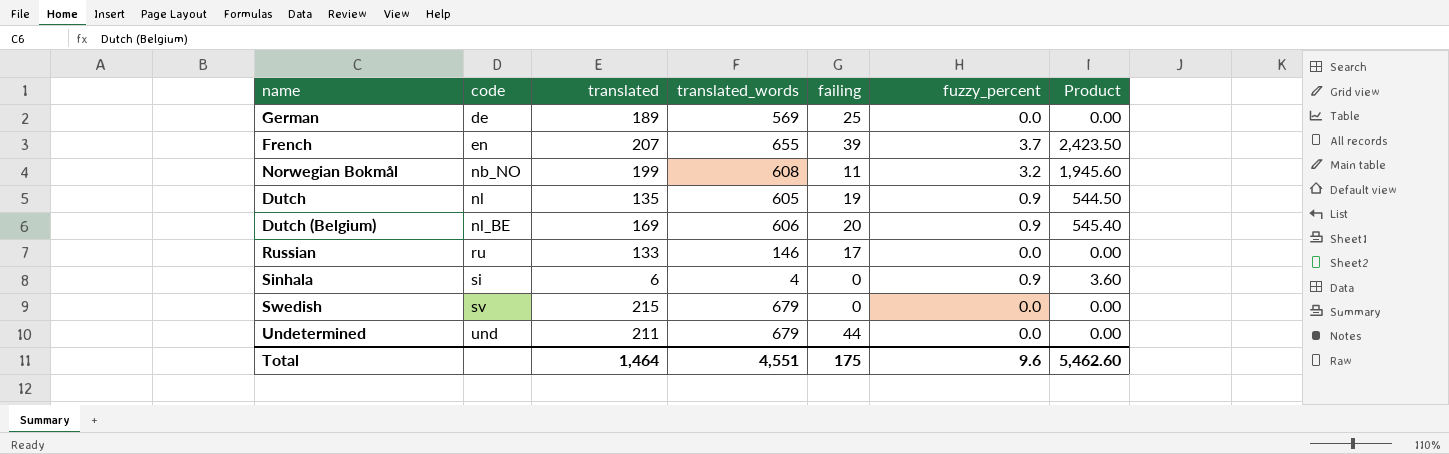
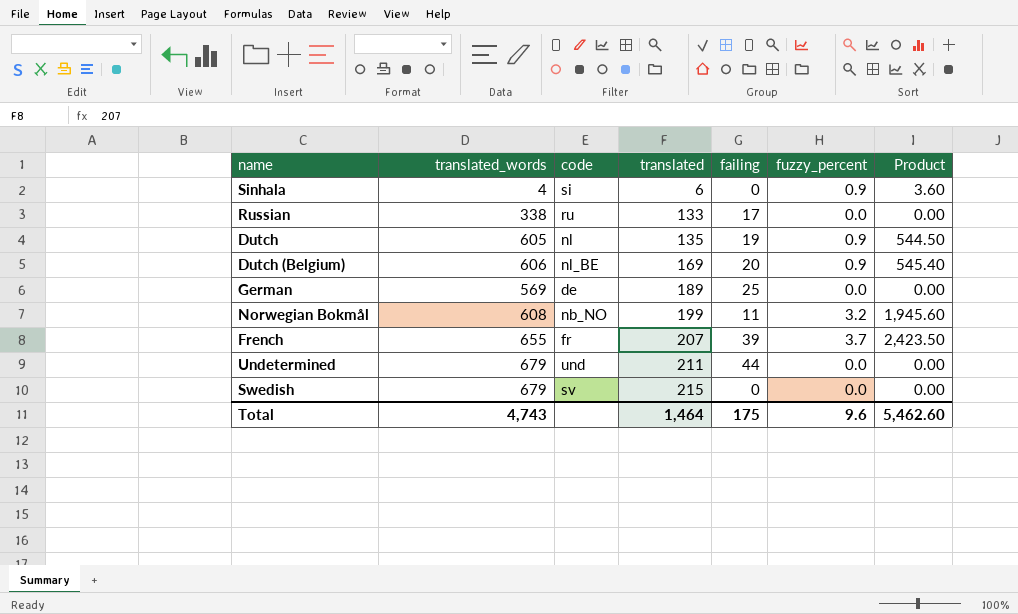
row order: code ascending -> translated ascending
column translated_words | position: 4 -> 2
Russian | translated_words: 146 -> 338
French | code: en -> fr
Total | translated_words: 4,551 -> 4,743

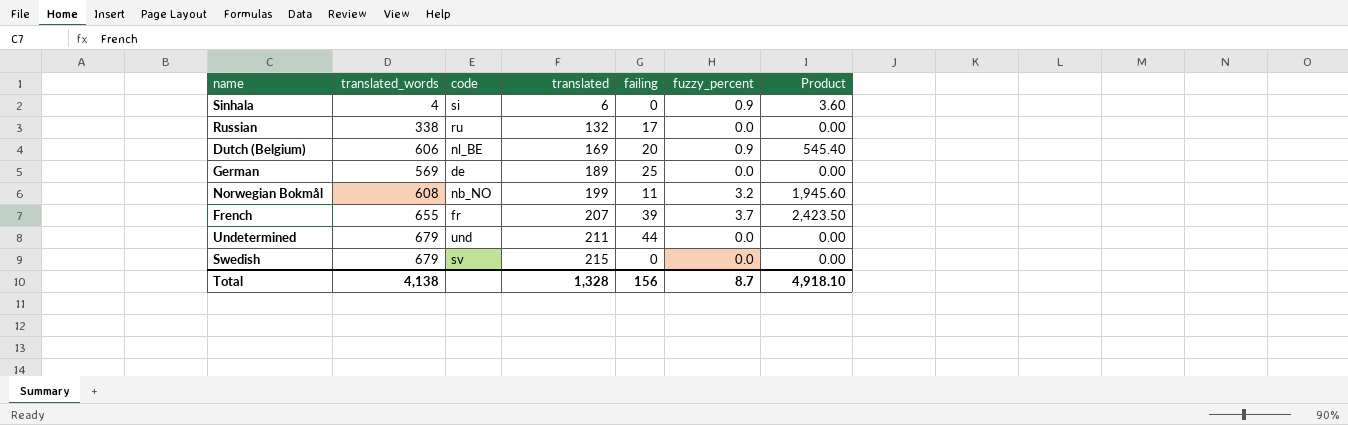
row Dutch: 605 | nl | 135 | 19 | 0.9 | 544.50 -> none
Russian | translated: 133 -> 132
Total | translated_words: 4,743 -> 4,138
Total | translated: 1,464 -> 1,328
Total | failing: 175 -> 156
Total | fuzzy_percent: 9.6 -> 8.7
Total | Product: 5,462.60 -> 4,918.10

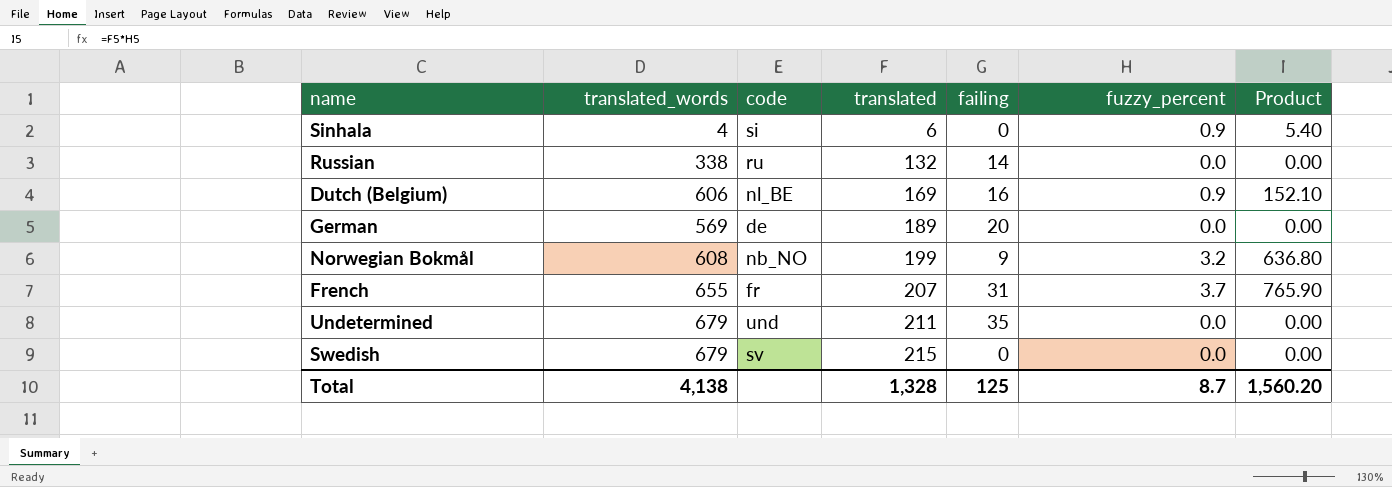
column Product | formula: [translated_words] * [fuzzy_percent] -> [translated] * [fuzzy_percent]
Russian | failing: 17 -> 14
Dutch (Belgium) | failing: 20 -> 16
German | failing: 25 -> 20
Norwegian Bokmål | failing: 11 -> 9
French | failing: 39 -> 31
Undetermined | failing: 44 -> 35
Total | failing: 156 -> 125
Total | Product: 4,918.10 -> 1,560.20

